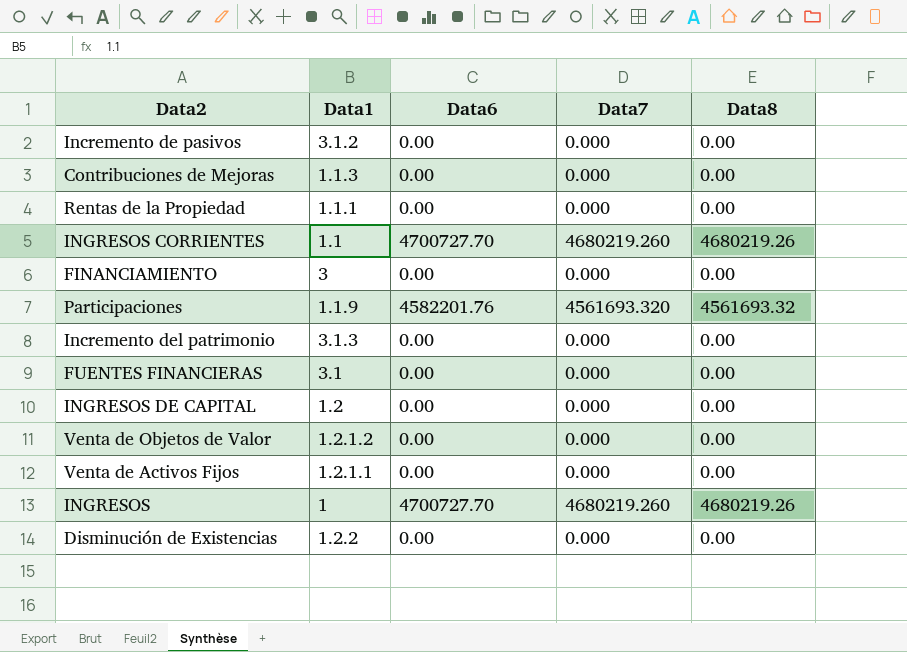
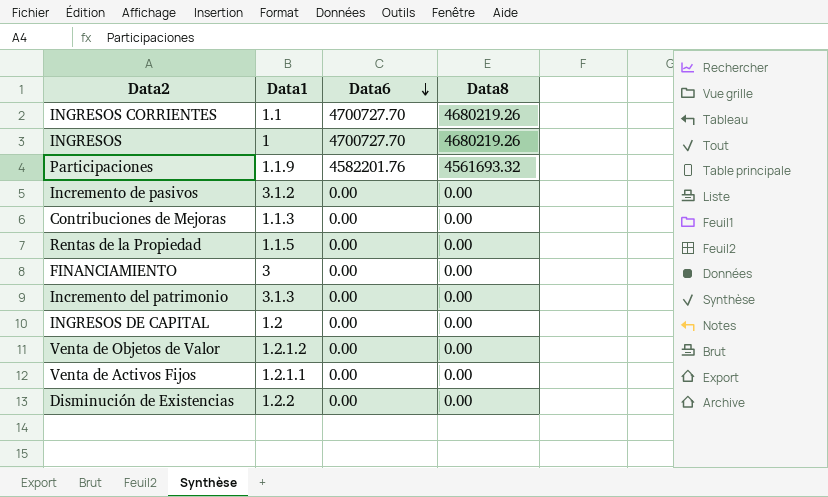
row order: none -> Data6 descending
column Data7 | position: 4 -> none
row FUENTES FINANCIERAS: 3.1 | 0.00 | 0.000 | 0.00 -> none
Rentas de la Propiedad | Data1: 1.1.1 -> 1.1.5

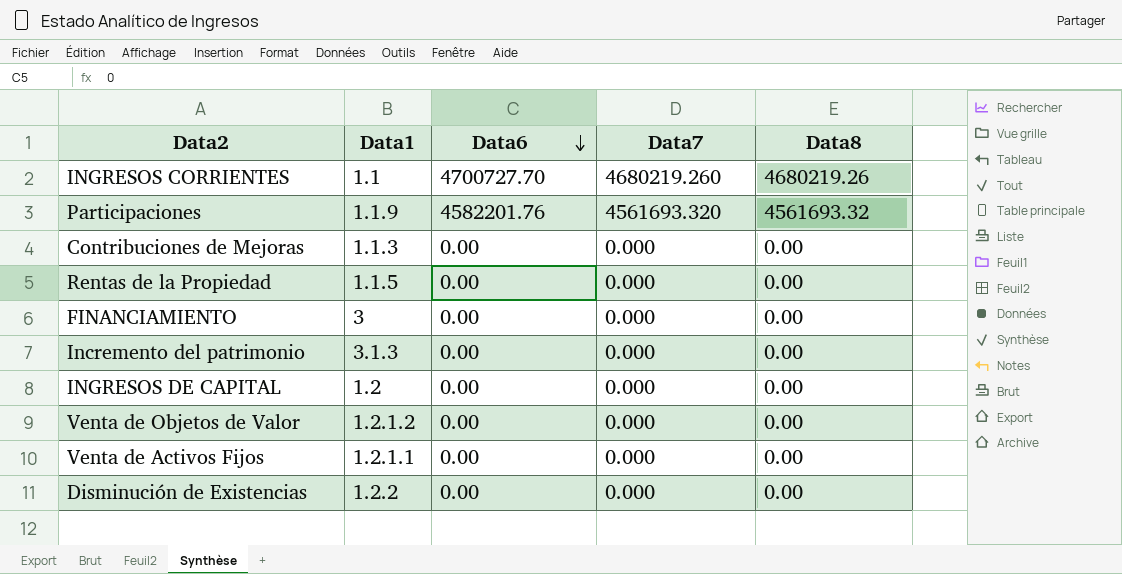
column Data7 | position: none -> 4
row INGRESOS: 1 | 4700727.70 | 4680219.26 -> none
row Incremento de pasivos: 3.1.2 | 0.00 | 0.00 -> none

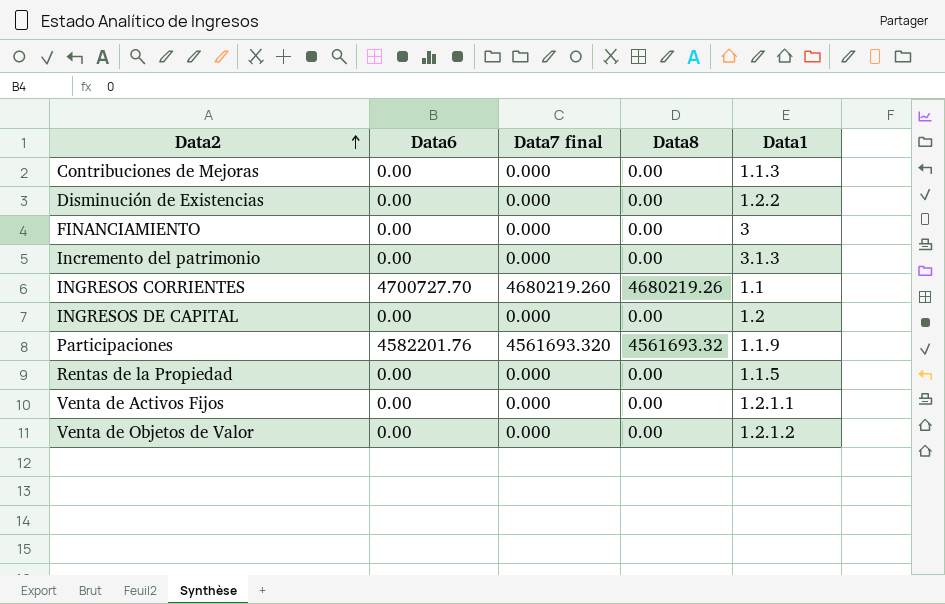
row order: Data6 descending -> Data2 ascending
column name: Data7 -> Data7 final
column Data1 | position: 2 -> 5

